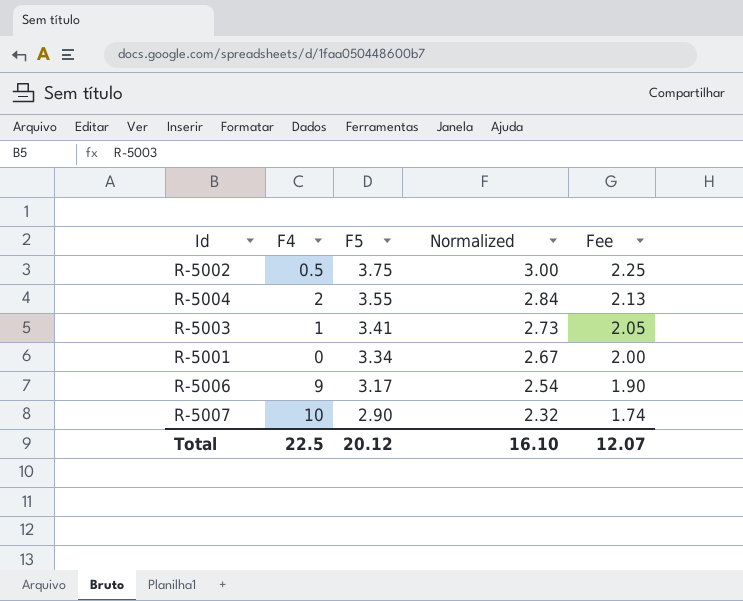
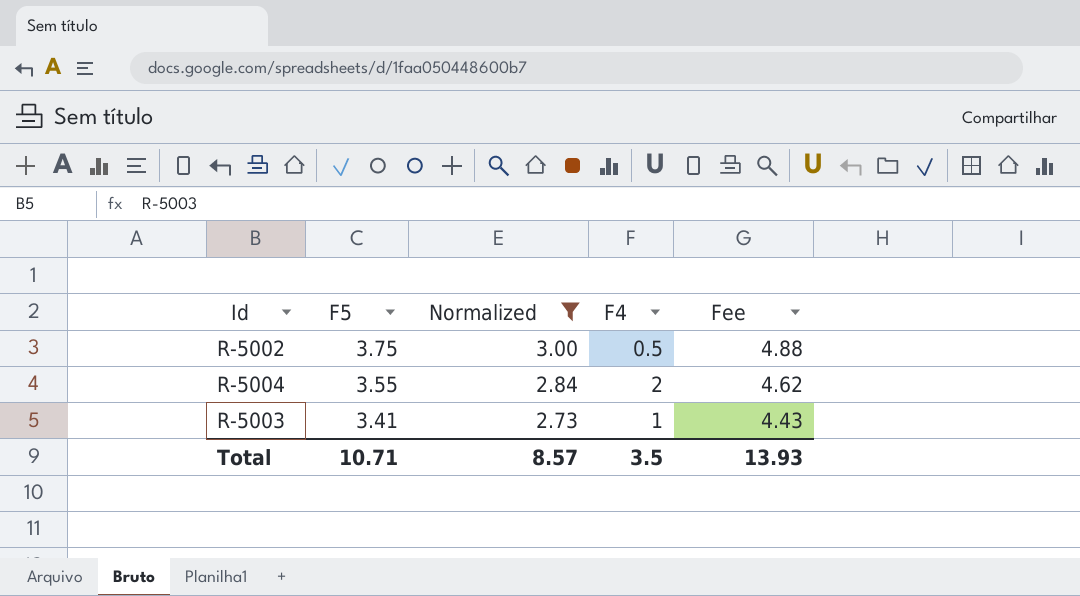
filter: none -> Normalized >= 2.73
column F4 | position: 2 -> 4
column Fee | formula: [F5] * 0.6 -> [F5] * 1.3
Total | F5: 20.12 -> 10.71
Total | Normalized: 16.10 -> 8.57
Total | F4: 22.5 -> 3.5
Total | Fee: 12.07 -> 13.93

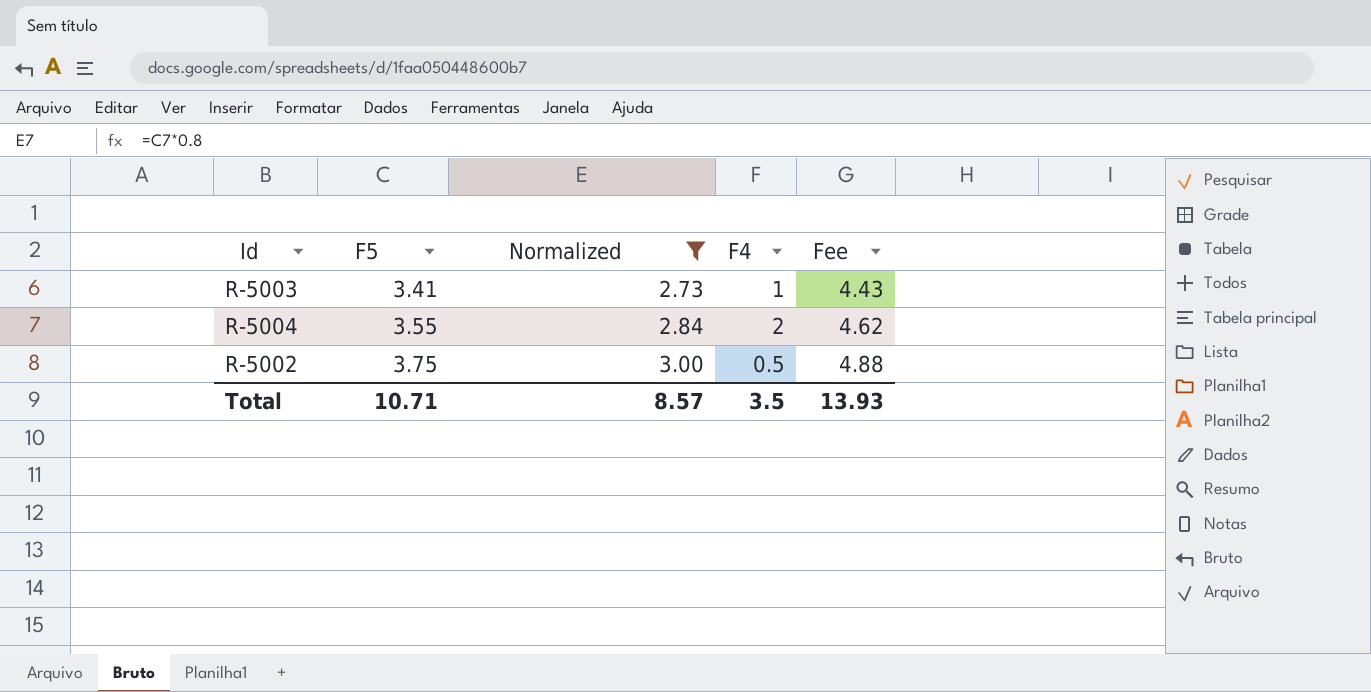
row order: F5 descending -> F5 ascending

